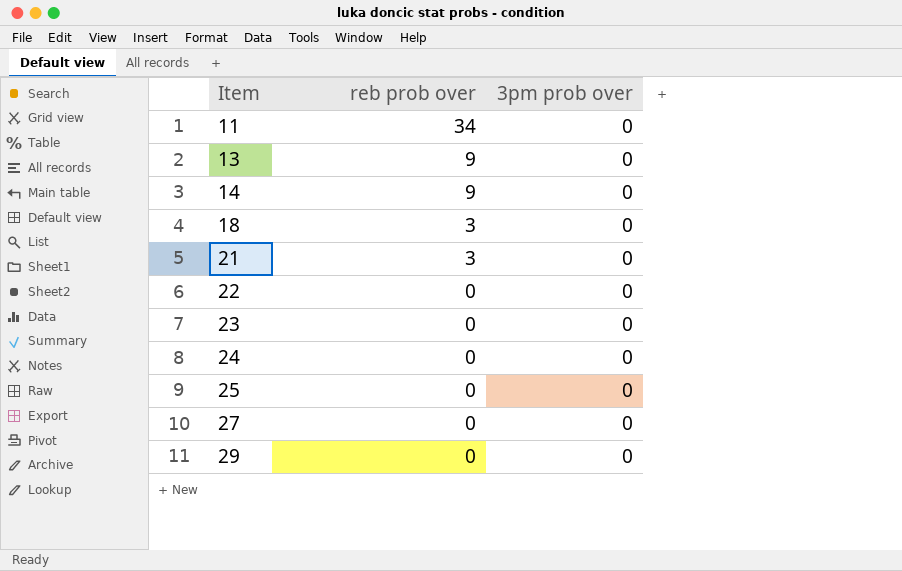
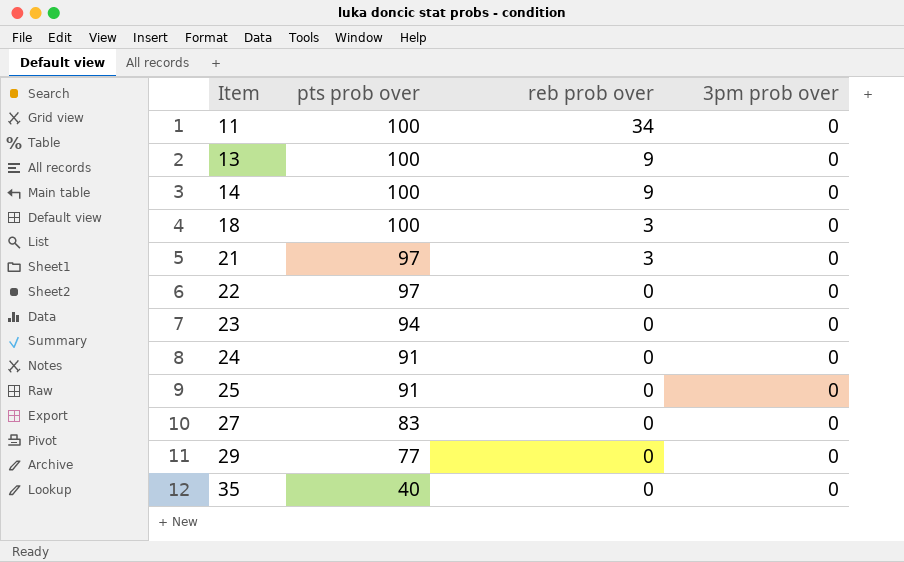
column pts prob over | position: none -> 2
row 35: none -> 40 | 0 | 0

